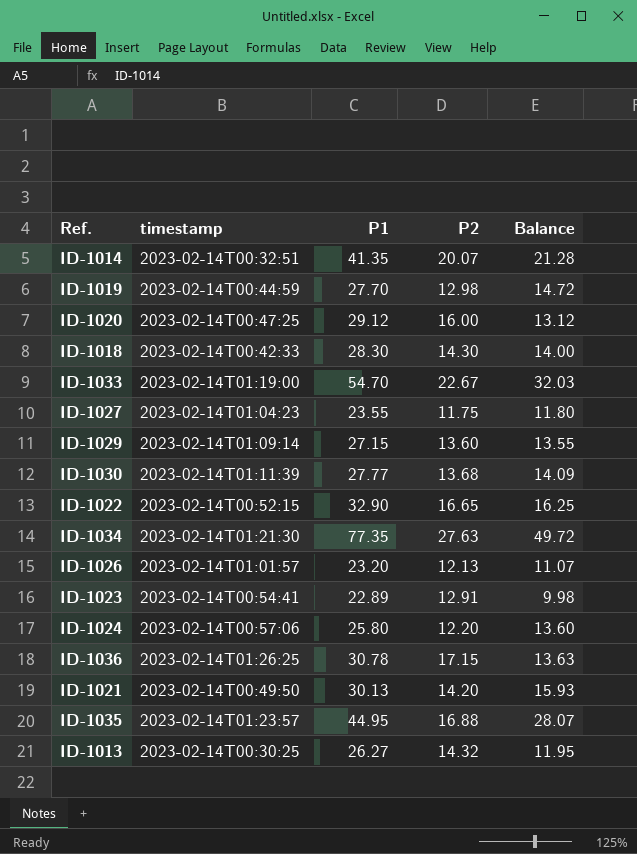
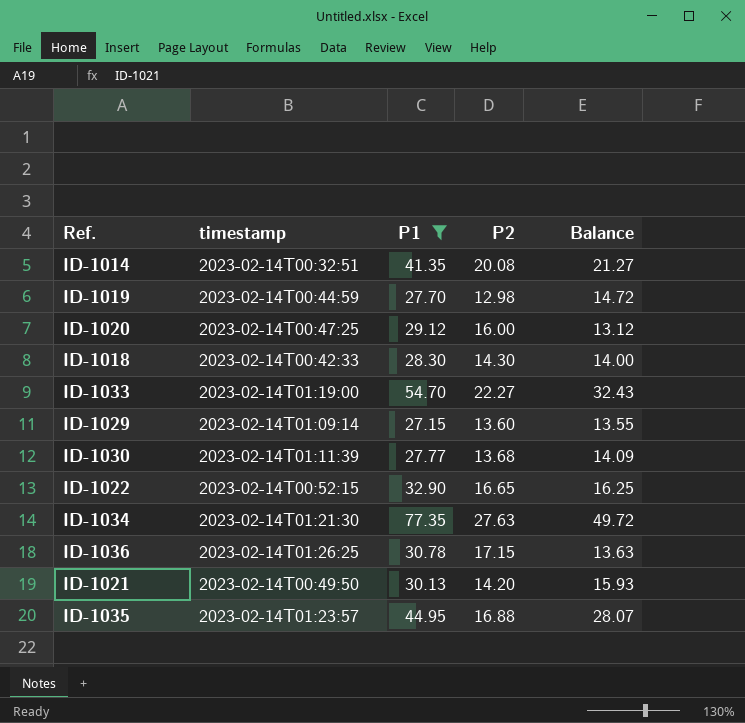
filter: none -> P1 >= 27.15
ID-1014 | P2: 20.07 -> 20.08
ID-1014 | Balance: 21.28 -> 21.27
ID-1033 | P2: 22.67 -> 22.27
ID-1033 | Balance: 32.03 -> 32.43

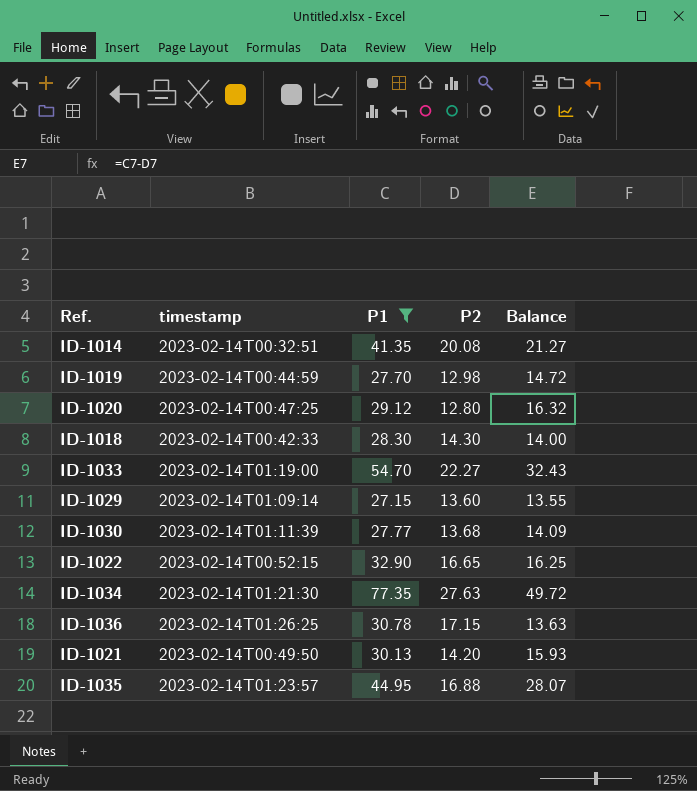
ID-1020 | P2: 16.00 -> 12.80
ID-1020 | Balance: 13.12 -> 16.32

